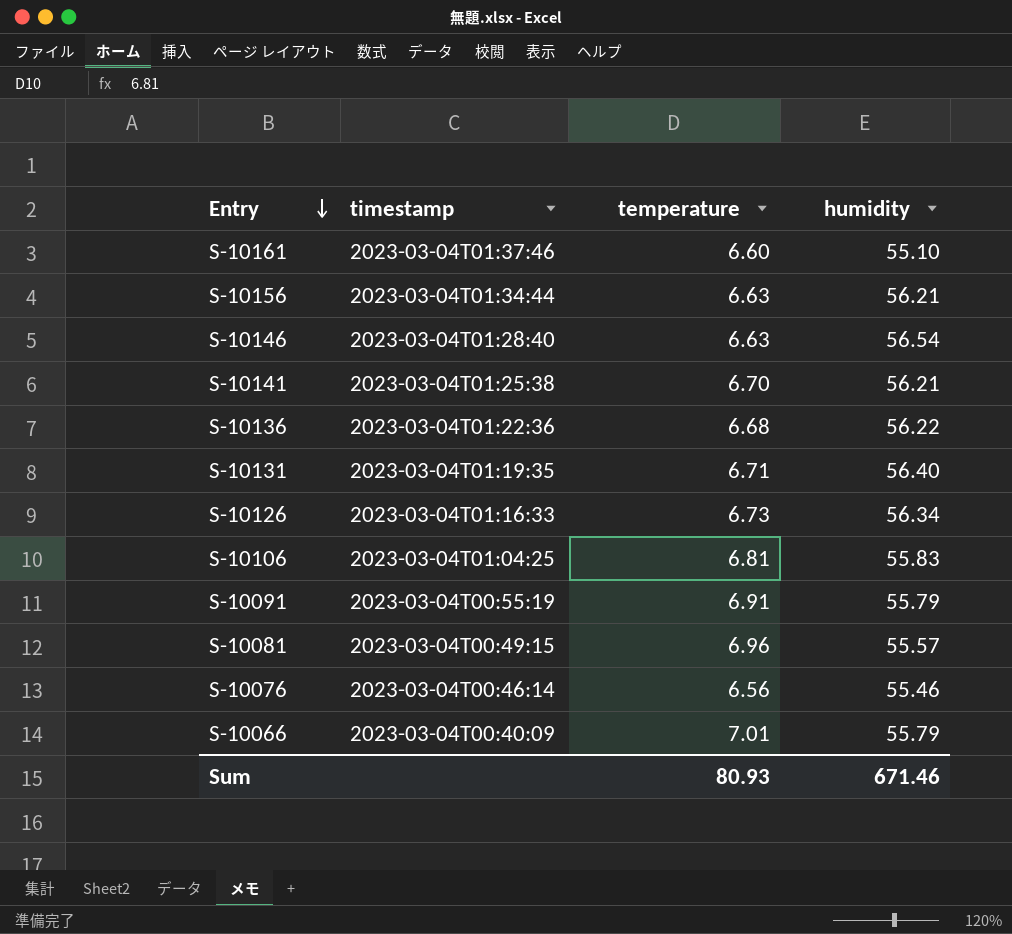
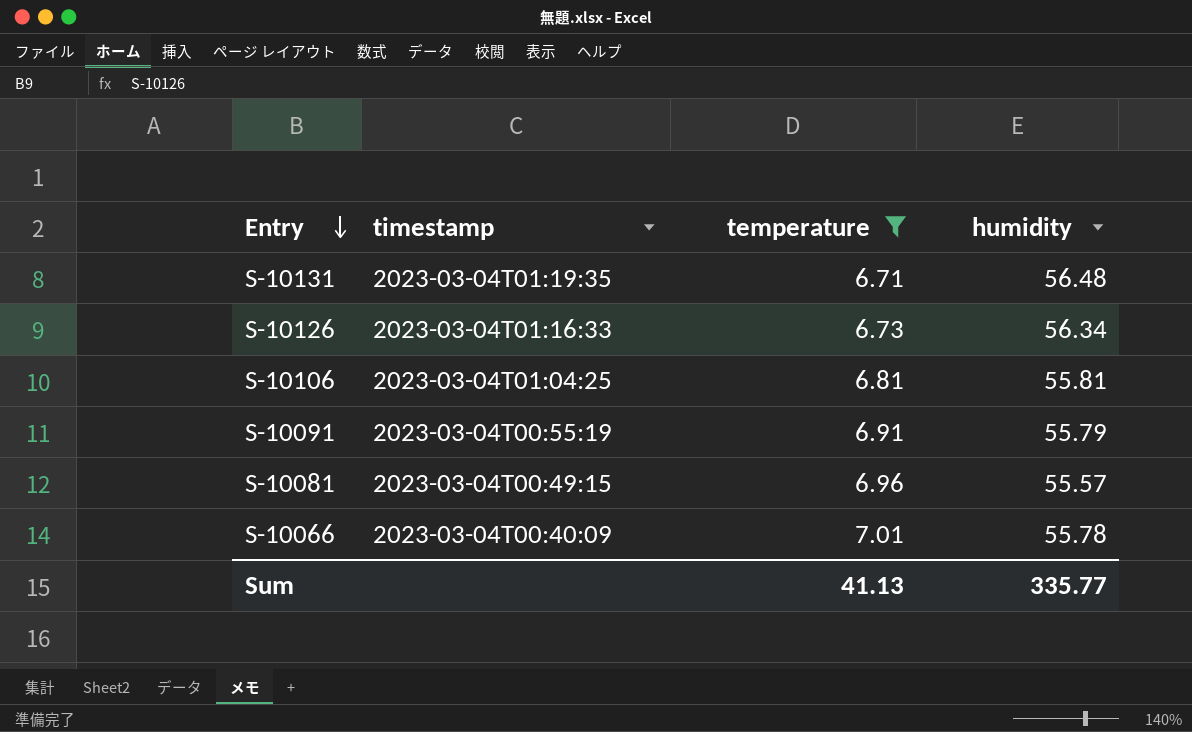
filter: none -> temperature >= 6.71
S-10131 | humidity: 56.40 -> 56.48
S-10106 | humidity: 55.83 -> 55.81
S-10066 | humidity: 55.79 -> 55.78
Sum | temperature: 80.93 -> 41.13
Sum | humidity: 671.46 -> 335.77

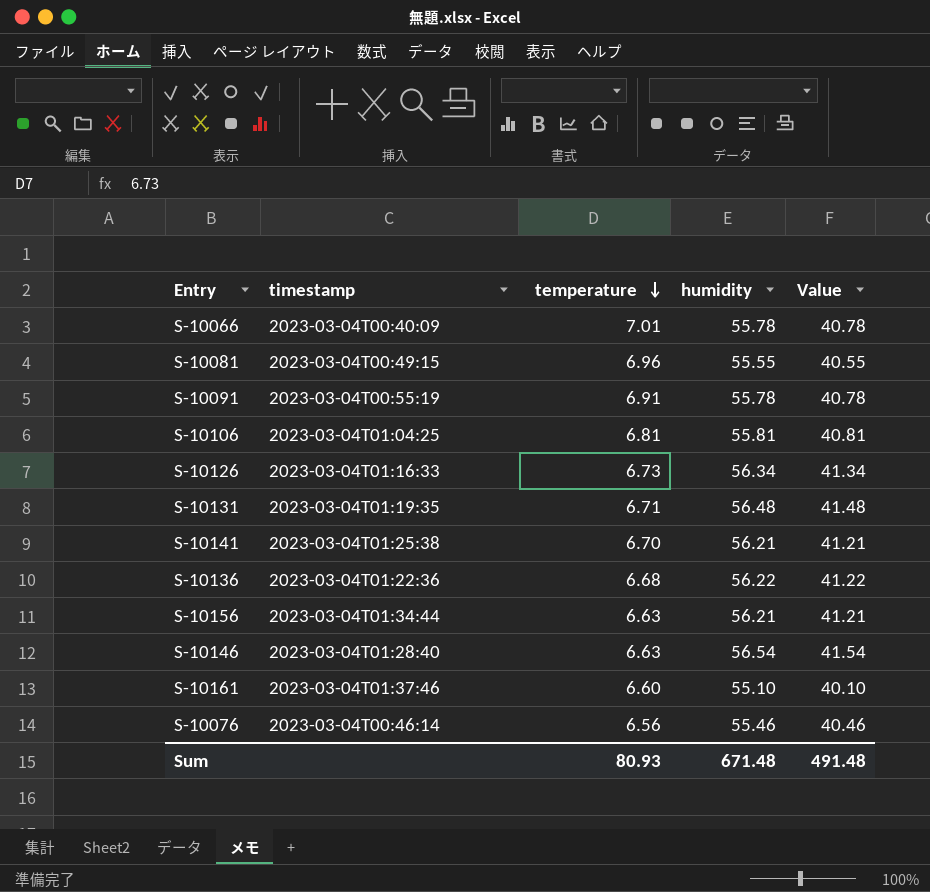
filter: temperature >= 6.71 -> none
row order: Entry descending -> temperature descending
column Value | formula: none -> [humidity] - 15
S-10081 | humidity: 55.57 -> 55.55
S-10091 | humidity: 55.79 -> 55.78
Sum | temperature: 41.13 -> 80.93
Sum | humidity: 335.77 -> 671.48

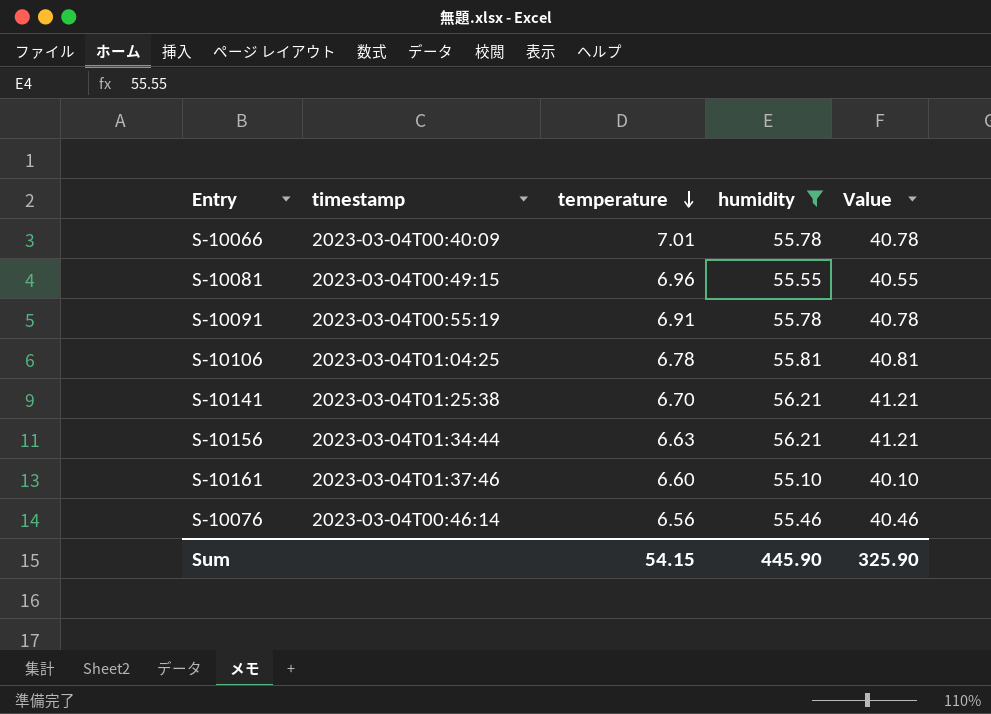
filter: none -> humidity <= 56.21
S-10106 | temperature: 6.81 -> 6.78
Sum | temperature: 80.93 -> 54.15
Sum | humidity: 671.48 -> 445.90
Sum | Value: 491.48 -> 325.90

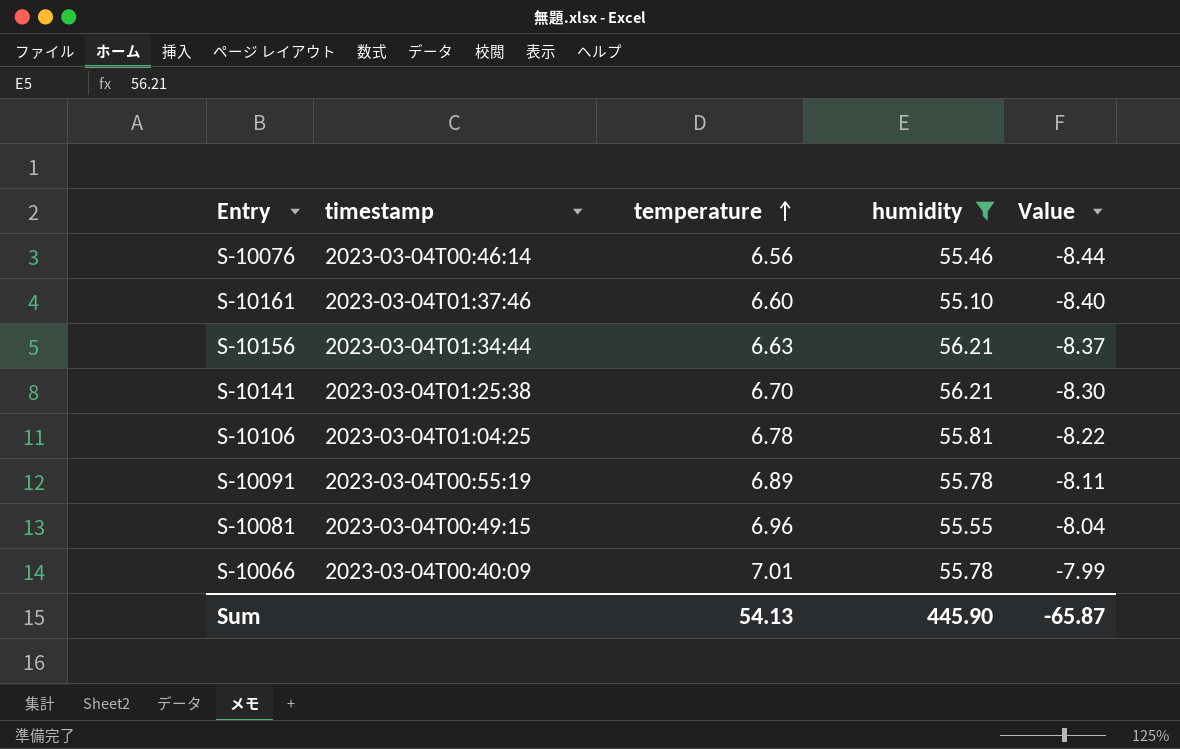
row order: temperature descending -> temperature ascending
column Value | formula: [humidity] - 15 -> [temperature] - 15
S-10091 | temperature: 6.91 -> 6.89
Sum | temperature: 54.15 -> 54.13
Sum | Value: 325.90 -> -65.87

